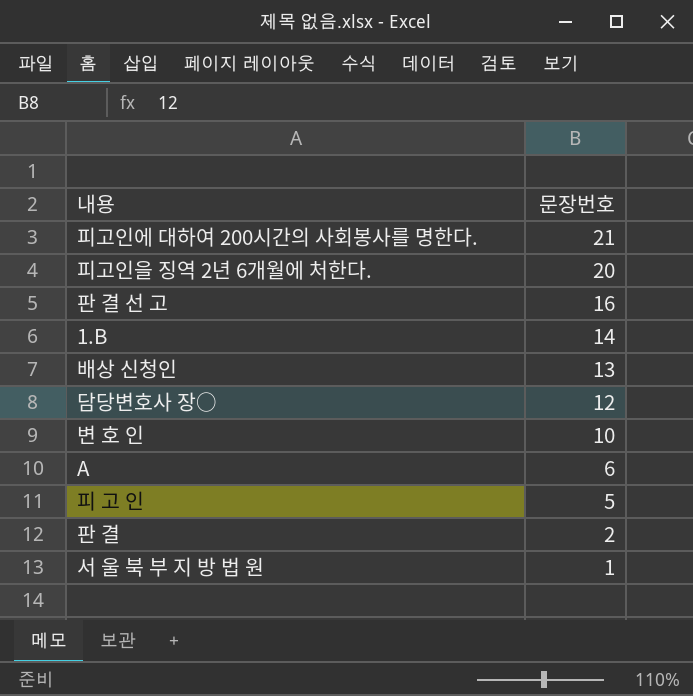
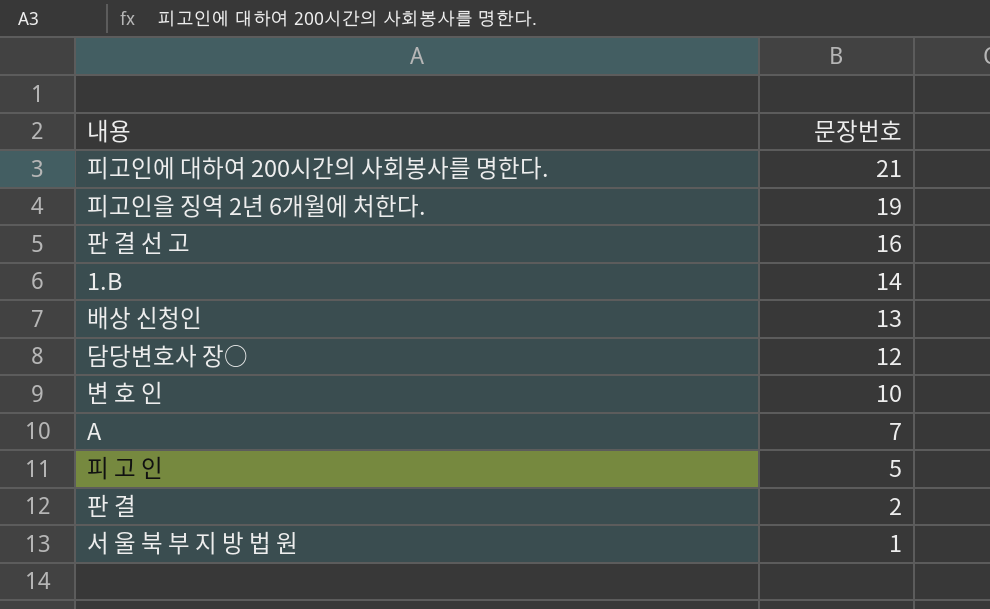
피고인을 징역 2년 6개월에 처한다. | 문장번호: 20 -> 19
A | 문장번호: 6 -> 7

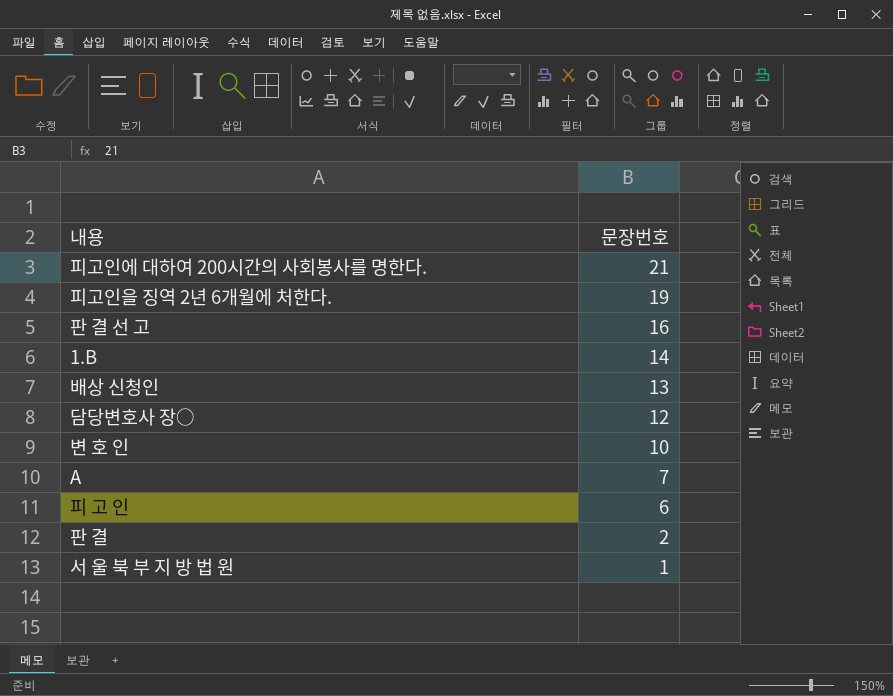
피 고 인 | 문장번호: 5 -> 6

